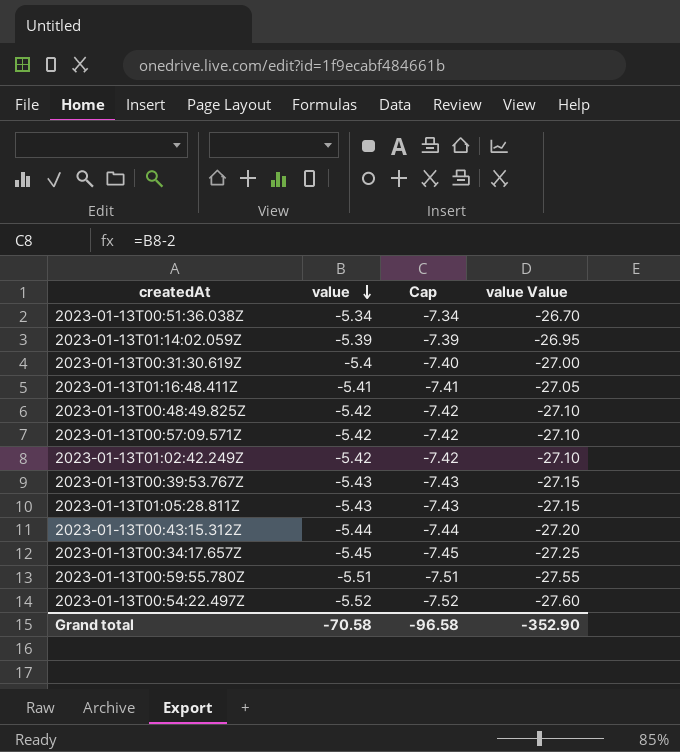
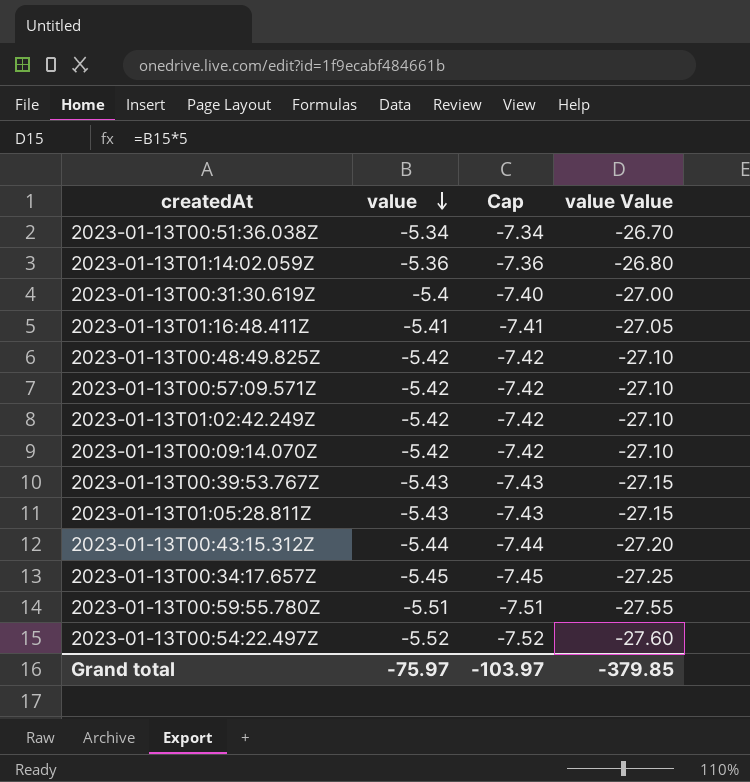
2023-01-13T01:14:02.059Z | value: -5.39 -> -5.36
2023-01-13T01:14:02.059Z | Cap: -7.39 -> -7.36
2023-01-13T01:14:02.059Z | value Value: -26.95 -> -26.80
row 2023-01-13T00:09:14.070Z: none -> -5.42 | -7.42 | -27.10
Grand total | value: -70.58 -> -75.97
Grand total | Cap: -96.58 -> -103.97
Grand total | value Value: -352.90 -> -379.85

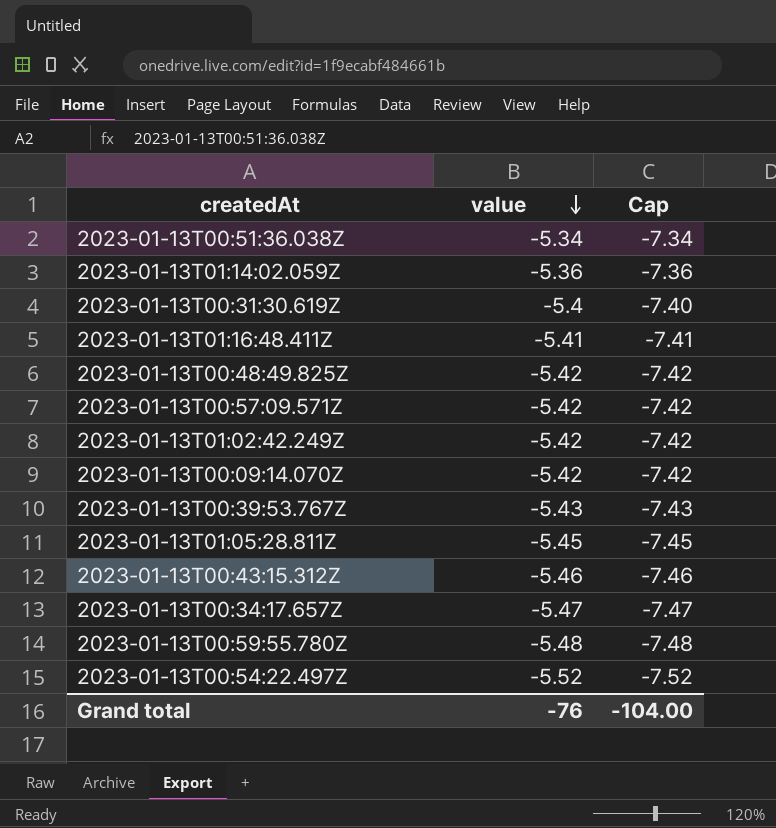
column value Value | formula: [value] * 5 -> none
2023-01-13T01:05:28.811Z | value: -5.43 -> -5.45
2023-01-13T01:05:28.811Z | Cap: -7.43 -> -7.45
2023-01-13T00:43:15.312Z | value: -5.44 -> -5.46
2023-01-13T00:43:15.312Z | Cap: -7.44 -> -7.46
2023-01-13T00:34:17.657Z | value: -5.45 -> -5.47
2023-01-13T00:34:17.657Z | Cap: -7.45 -> -7.47
2023-01-13T00:59:55.780Z | value: -5.51 -> -5.48
2023-01-13T00:59:55.780Z | Cap: -7.51 -> -7.48
Grand total | value: -75.97 -> -76
Grand total | Cap: -103.97 -> -104.00

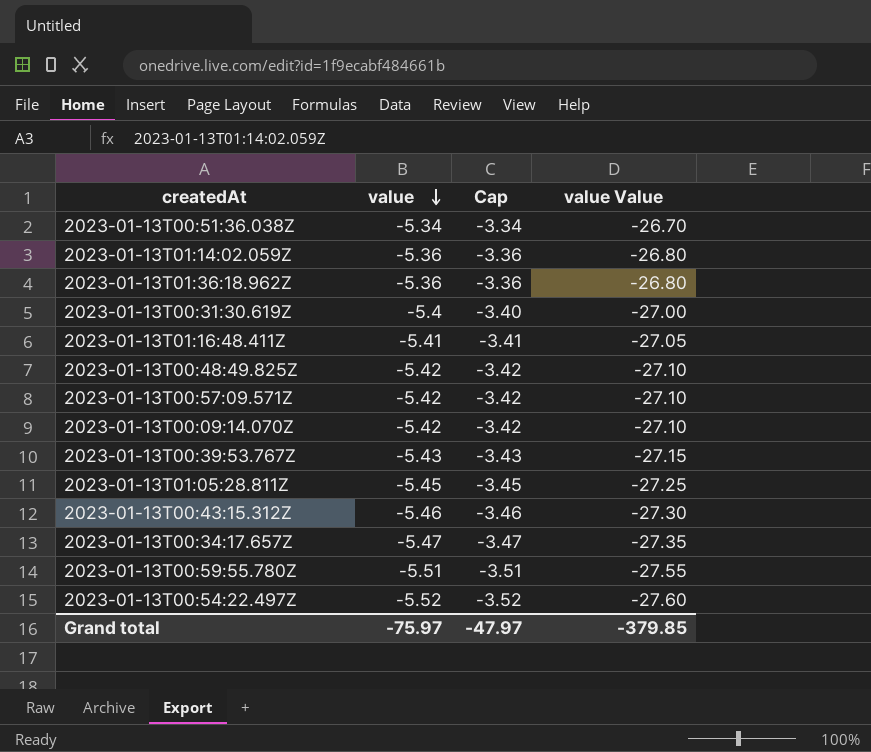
column Cap | formula: [value] - 2 -> [value] + 2
column value Value | formula: none -> [value] * 5
row 2023-01-13T01:02:42.249Z: -5.42 | -7.42 -> none
row 2023-01-13T01:36:18.962Z: none -> -5.36 | -3.36 | -26.80
2023-01-13T00:59:55.780Z | value: -5.48 -> -5.51
Grand total | value: -76 -> -75.97
Grand total | Cap: -104.00 -> -47.97

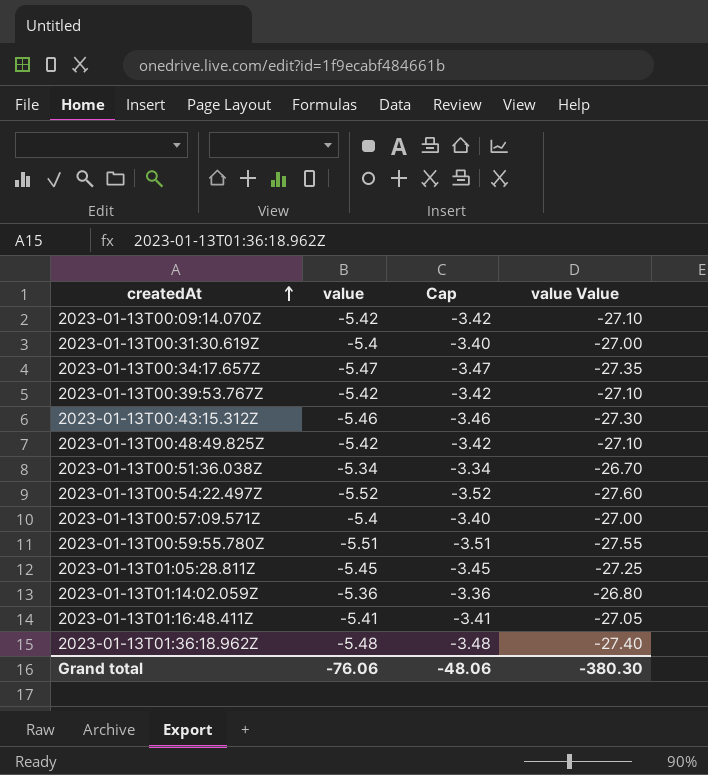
row order: value descending -> createdAt ascending
2023-01-13T00:39:53.767Z | value: -5.43 -> -5.42
2023-01-13T00:39:53.767Z | Cap: -3.43 -> -3.42
2023-01-13T00:39:53.767Z | value Value: -27.15 -> -27.10
2023-01-13T00:57:09.571Z | value: -5.42 -> -5.4
2023-01-13T00:57:09.571Z | Cap: -3.42 -> -3.40
2023-01-13T00:57:09.571Z | value Value: -27.10 -> -27.00
2023-01-13T01:36:18.962Z | value: -5.36 -> -5.48
2023-01-13T01:36:18.962Z | Cap: -3.36 -> -3.48
2023-01-13T01:36:18.962Z | value Value: -26.80 -> -27.40
Grand total | value: -75.97 -> -76.06
Grand total | Cap: -47.97 -> -48.06
Grand total | value Value: -379.85 -> -380.30

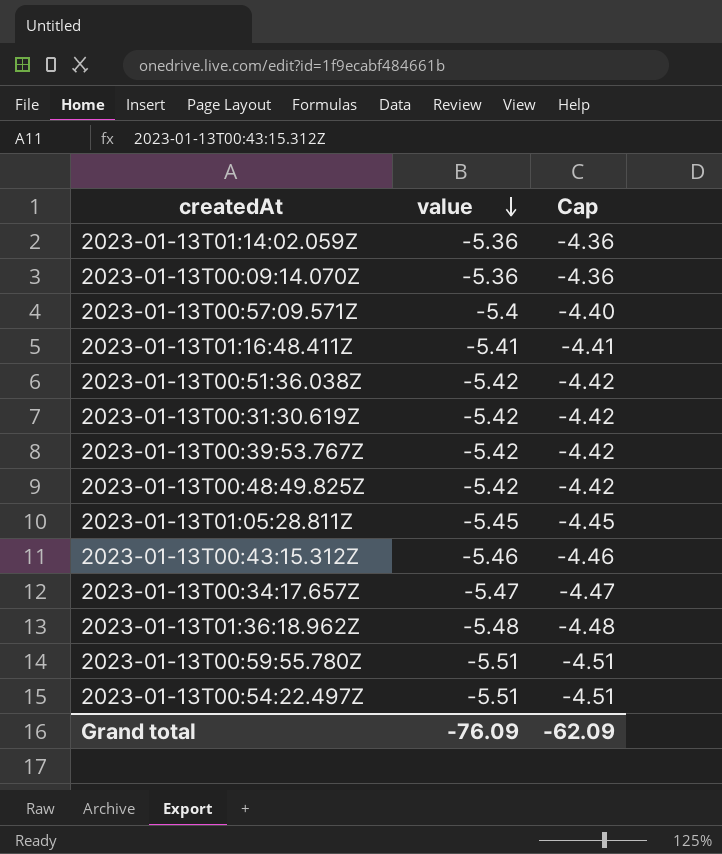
row order: createdAt ascending -> value descending
column value Value | formula: [value] * 5 -> none
column Cap | formula: [value] + 2 -> [value] + 1
2023-01-13T00:09:14.070Z | value: -5.42 -> -5.36
2023-01-13T00:51:36.038Z | value: -5.34 -> -5.42
2023-01-13T00:31:30.619Z | value: -5.4 -> -5.42
2023-01-13T00:54:22.497Z | value: -5.52 -> -5.51
Grand total | value: -76.06 -> -76.09
Grand total | Cap: -48.06 -> -62.09

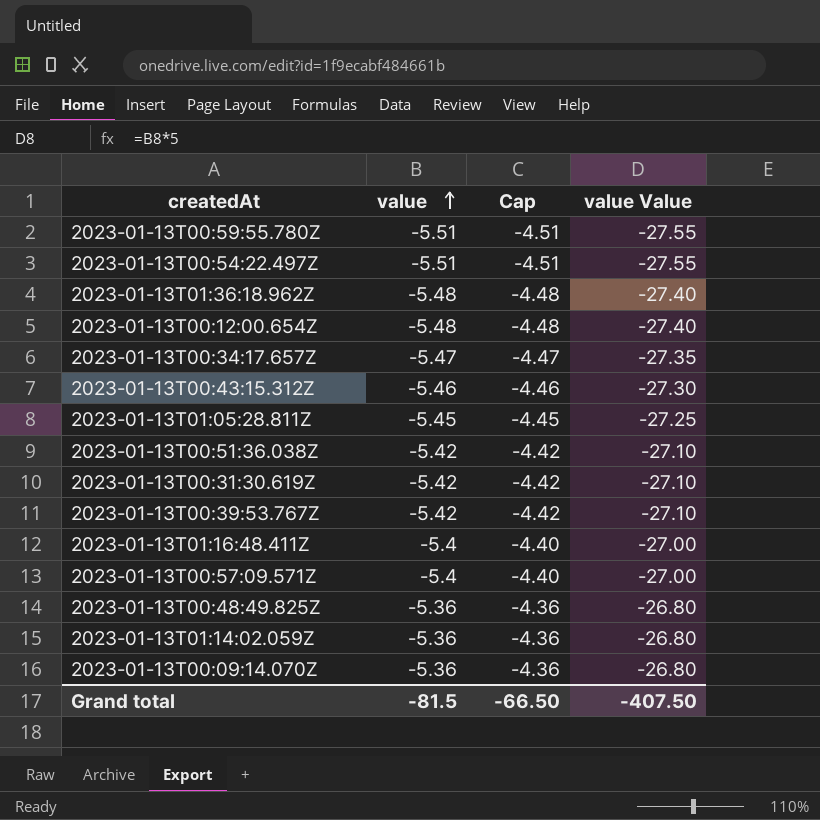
row order: value descending -> value ascending
column value Value | formula: none -> [value] * 5
row 2023-01-13T00:12:00.654Z: none -> -5.48 | -4.48 | -27.40
2023-01-13T01:16:48.411Z | value: -5.41 -> -5.4
2023-01-13T01:16:48.411Z | Cap: -4.41 -> -4.40
2023-01-13T00:48:49.825Z | value: -5.42 -> -5.36
2023-01-13T00:48:49.825Z | Cap: -4.42 -> -4.36
Grand total | value: -76.09 -> -81.5
Grand total | Cap: -62.09 -> -66.50

